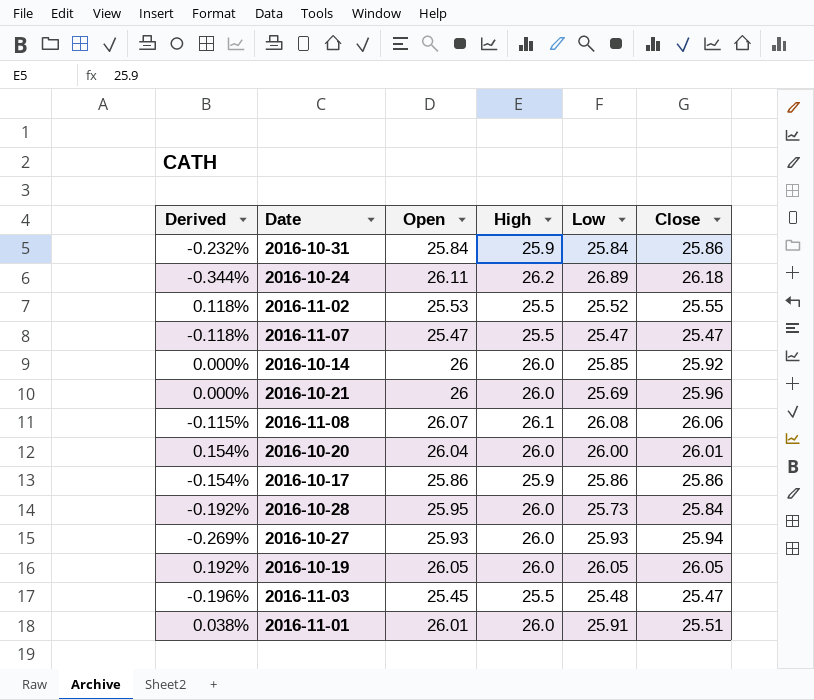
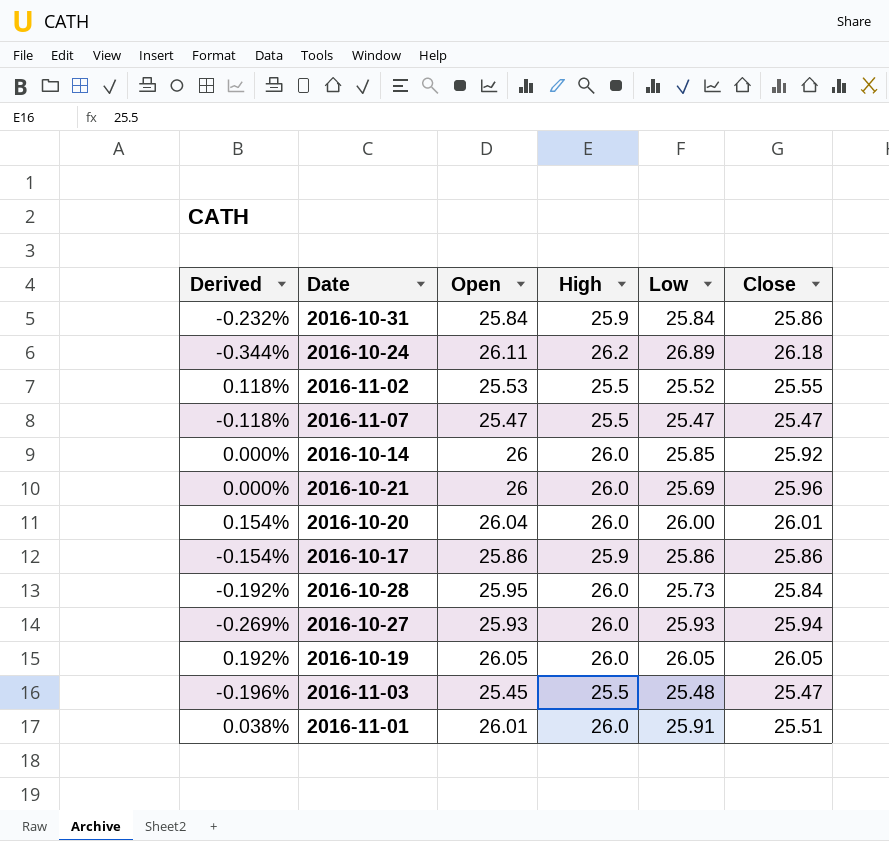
row 2016-11-08: -0.115% | 26.07 | 26.1 | 26.08 | 26.06 -> none

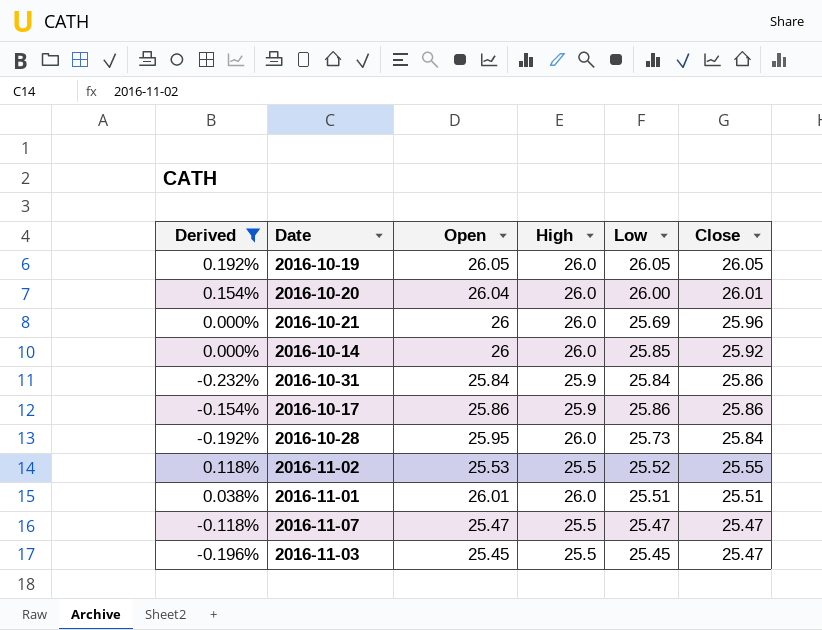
filter: none -> Derived >= -0.232%
row order: none -> Close descending
2016-11-01 | Low: 25.91 -> 25.51
2016-11-03 | Low: 25.48 -> 25.45

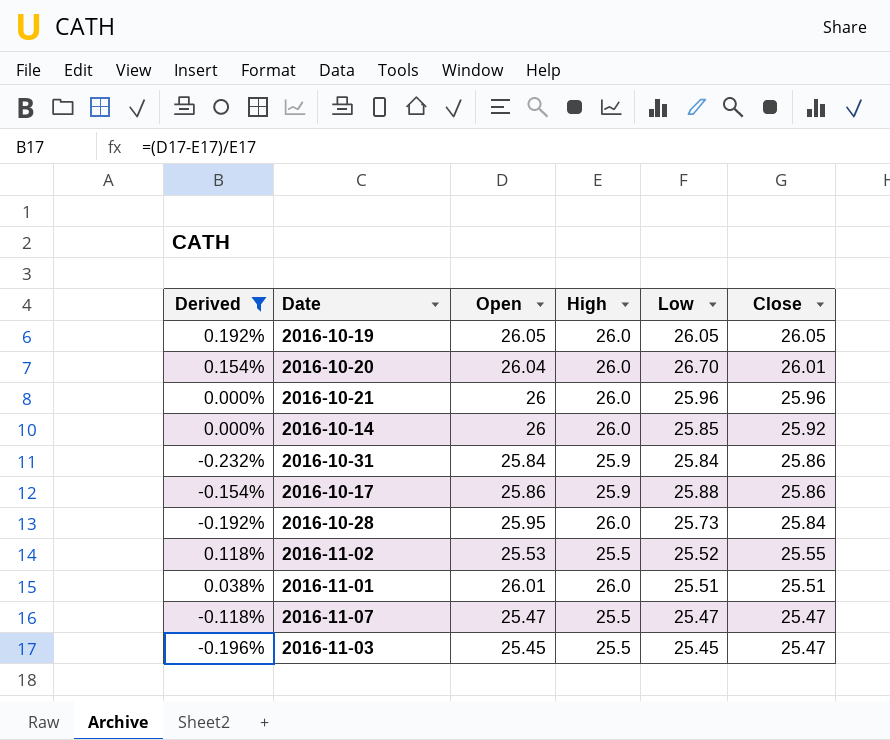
2016-10-20 | Low: 26.00 -> 26.70
2016-10-21 | Low: 25.69 -> 25.96
2016-10-17 | Low: 25.86 -> 25.88

